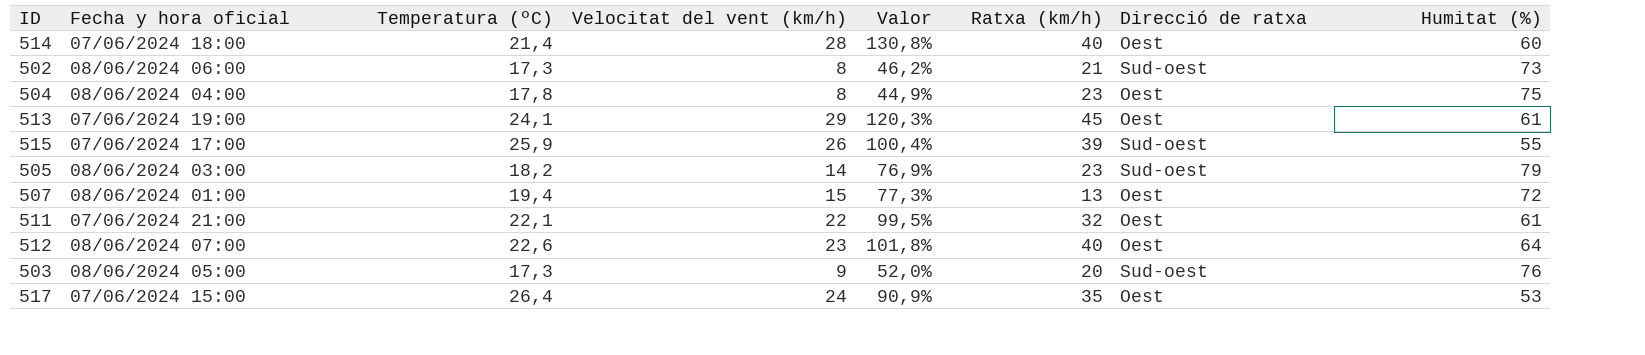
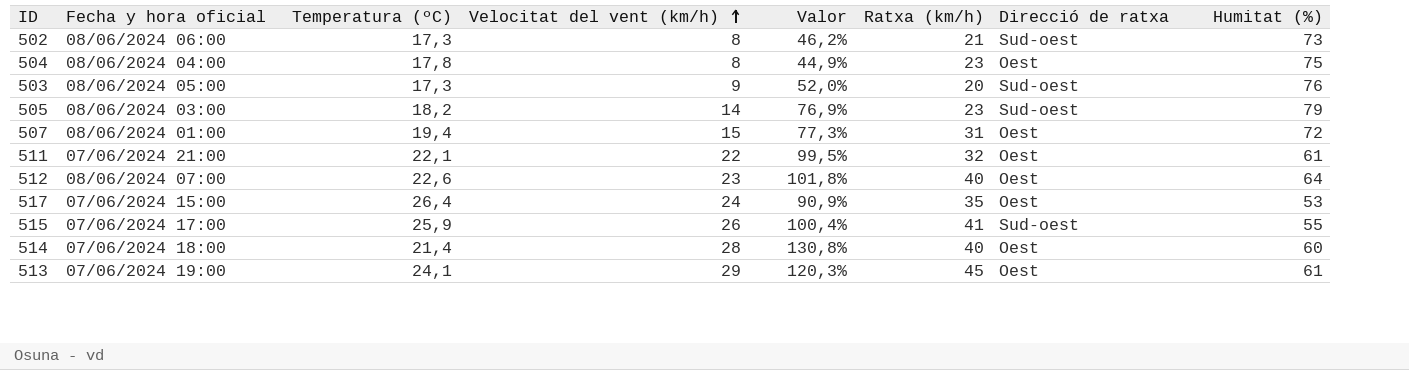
row order: none -> Velocitat del vent (km/h) ascending
507 | Ratxa (km/h): 13 -> 31
515 | Ratxa (km/h): 39 -> 41

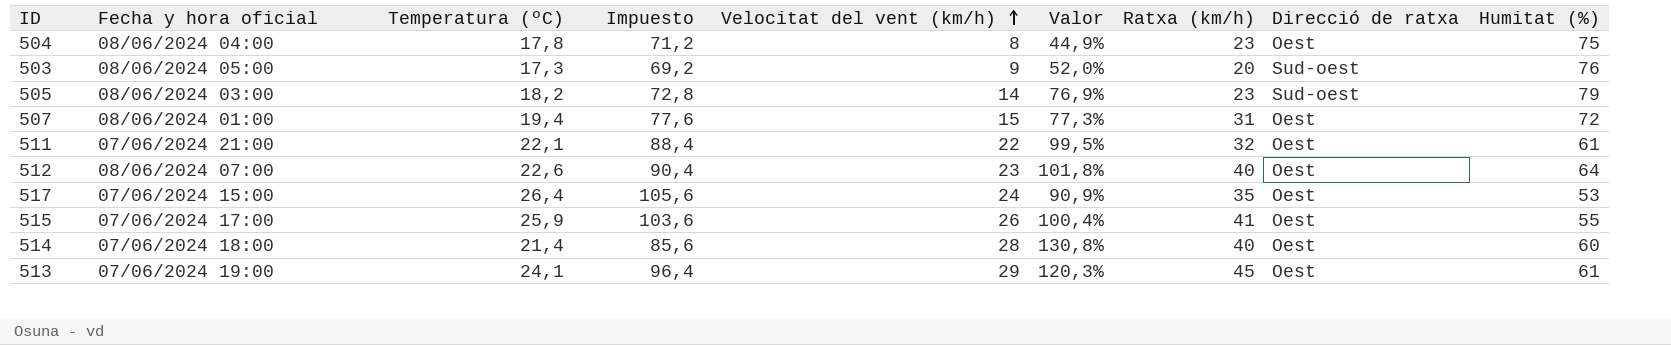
column Impuesto | formula: none -> [Temperatura (ºC)] * 4
row 502: 08/06/2024 06:00 | 17,3 | 8 | 46,2% | 21 | Sud-oest | 73 -> none
515 | Direcció de ratxa: Sud-oest -> Oest

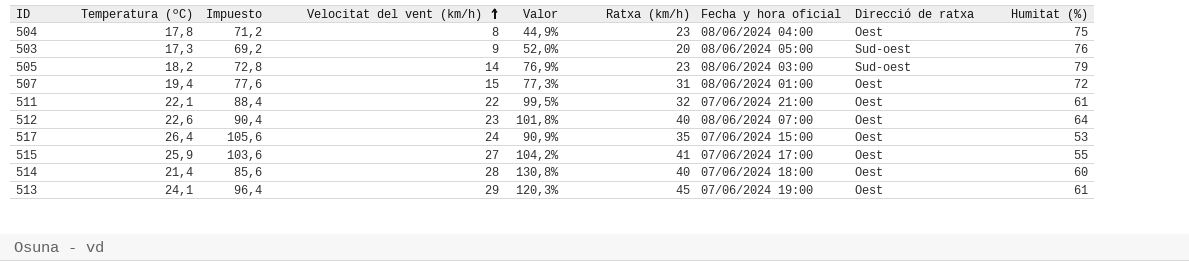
column Fecha y hora oficial | position: 2 -> 7
515 | Velocitat del vent (km/h): 26 -> 27
515 | Valor: 100,4% -> 104,2%

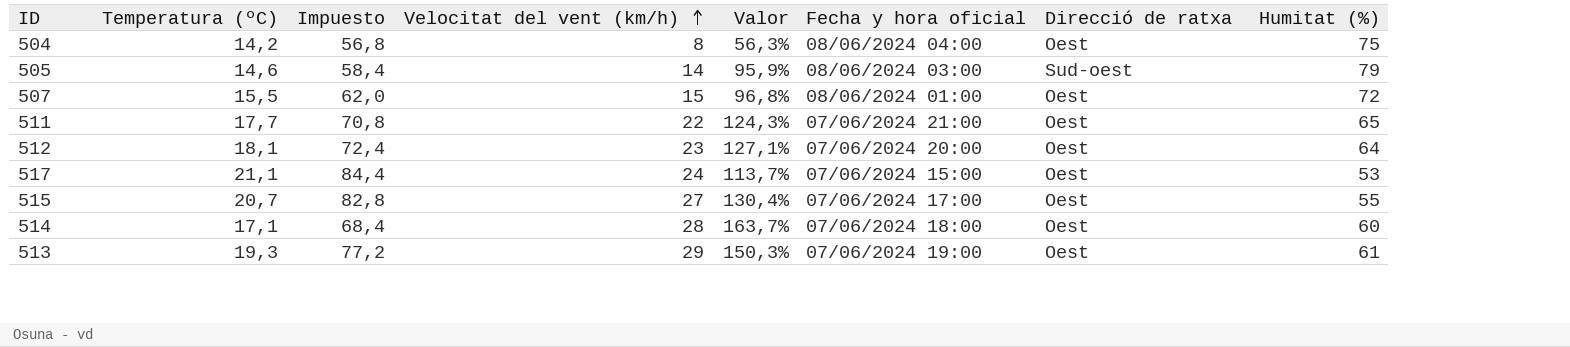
column Ratxa (km/h) | position: 6 -> none
row 503: 17,3 | 69,2 | 9 | 52,0% | 20 | 08/06/2024 05:00 | Sud-oest | 76 -> none
504 | Temperatura (ºC): 17,8 -> 14,2
504 | Impuesto: 71,2 -> 56,8
504 | Valor: 44,9% -> 56,3%
505 | Temperatura (ºC): 18,2 -> 14,6
505 | Impuesto: 72,8 -> 58,4
505 | Valor: 76,9% -> 95,9%
507 | Temperatura (ºC): 19,4 -> 15,5
507 | Impuesto: 77,6 -> 62,0
507 | Valor: 77,3% -> 96,8%
511 | Temperatura (ºC): 22,1 -> 17,7
511 | Impuesto: 88,4 -> 70,8
511 | Valor: 99,5% -> 124,3%
511 | Humitat (%): 61 -> 65
512 | Temperatura (ºC): 22,6 -> 18,1
512 | Impuesto: 90,4 -> 72,4
512 | Valor: 101,8% -> 127,1%
512 | Fecha y hora oficial: 08/06/2024 07:00 -> 07/06/2024 20:00
517 | Temperatura (ºC): 26,4 -> 21,1
517 | Impuesto: 105,6 -> 84,4
517 | Valor: 90,9% -> 113,7%
515 | Temperatura (ºC): 25,9 -> 20,7
515 | Impuesto: 103,6 -> 82,8
515 | Valor: 104,2% -> 130,4%
514 | Temperatura (ºC): 21,4 -> 17,1
514 | Impuesto: 85,6 -> 68,4
514 | Valor: 130,8% -> 163,7%
513 | Temperatura (ºC): 24,1 -> 19,3
513 | Impuesto: 96,4 -> 77,2
513 | Valor: 120,3% -> 150,3%

